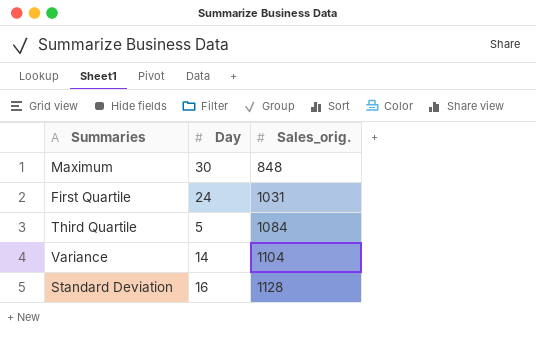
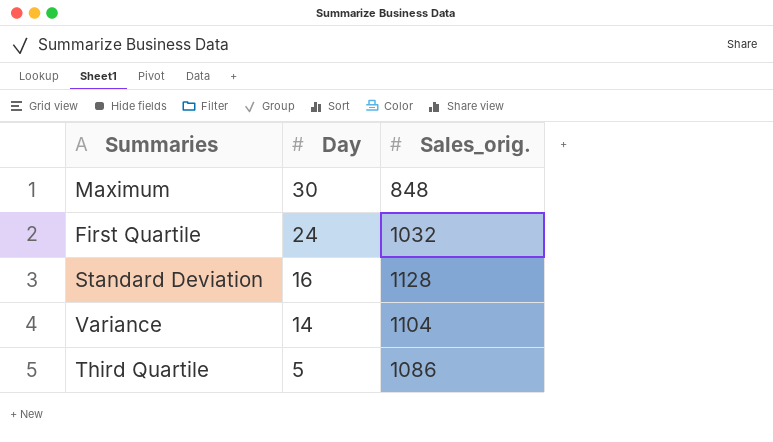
row order: Sales_orig. ascending -> Day descending
First Quartile | Sales_orig.: 1031 -> 1032
Third Quartile | Sales_orig.: 1084 -> 1086

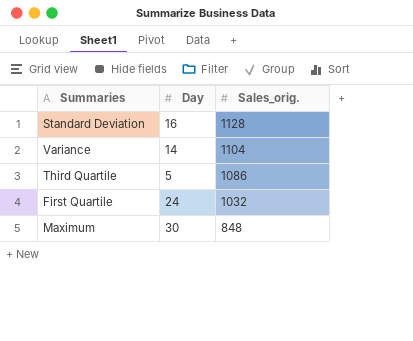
row order: Day descending -> Sales_orig. descending

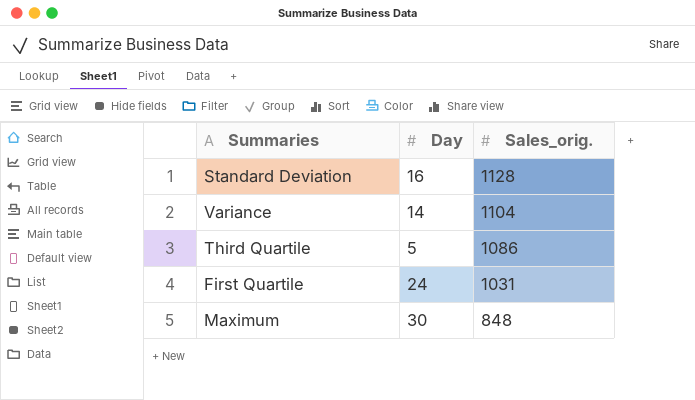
First Quartile | Sales_orig.: 1032 -> 1031

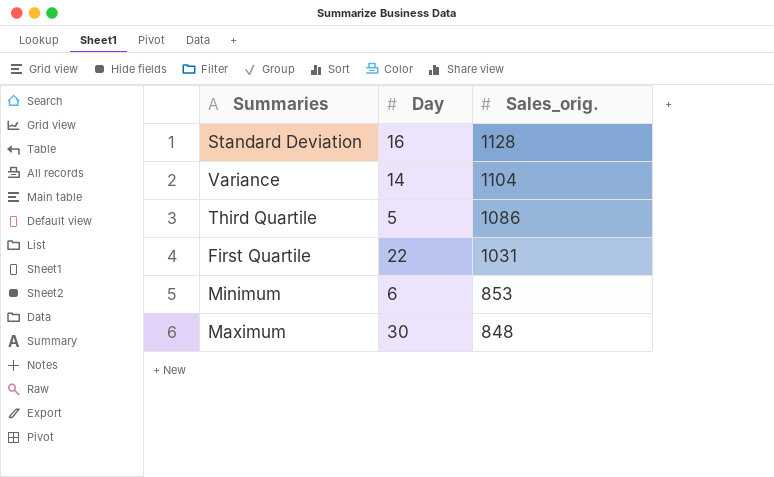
First Quartile | Day: 24 -> 22
row Minimum: none -> 6 | 853

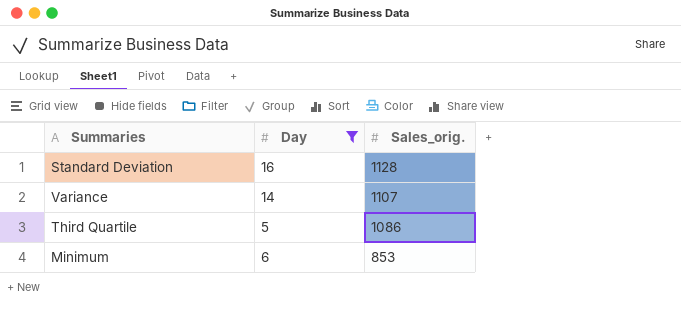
filter: none -> Day <= 16
Variance | Sales_orig.: 1104 -> 1107

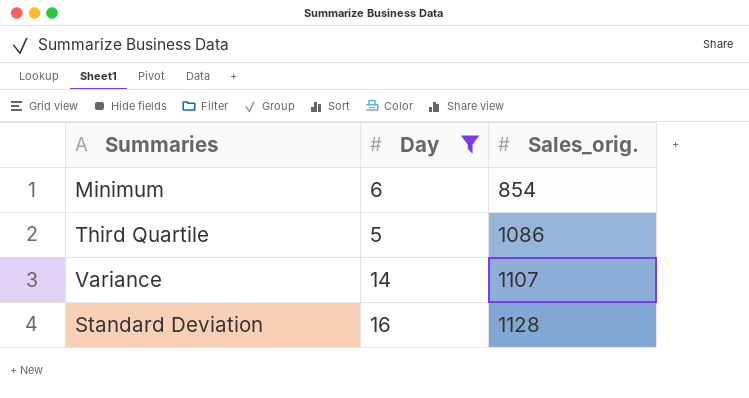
row order: Sales_orig. descending -> Sales_orig. ascending
Minimum | Sales_orig.: 853 -> 854

